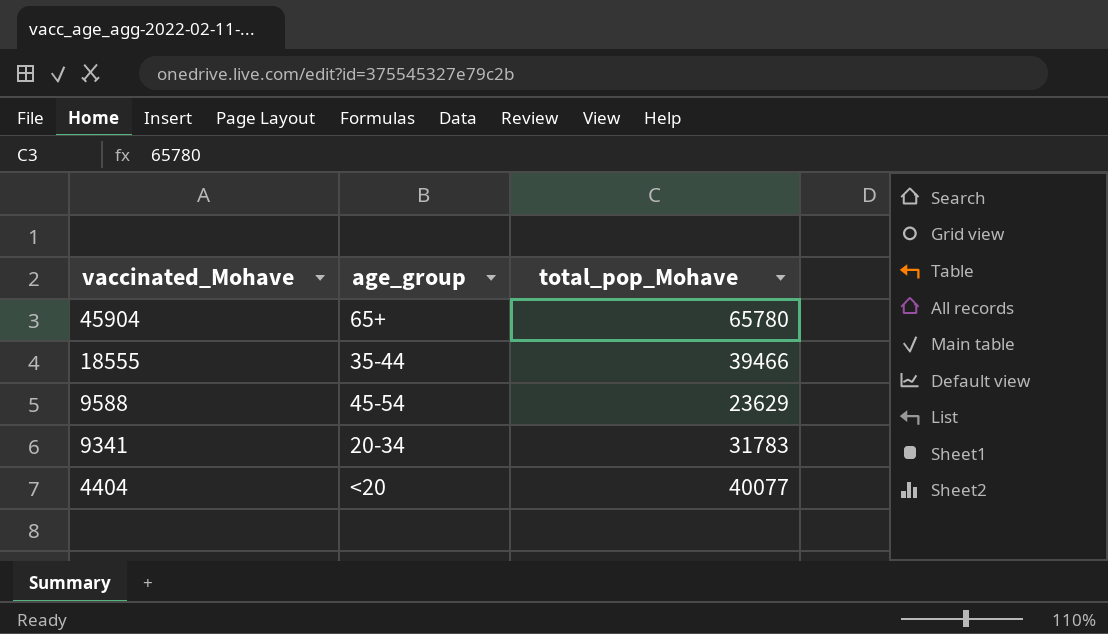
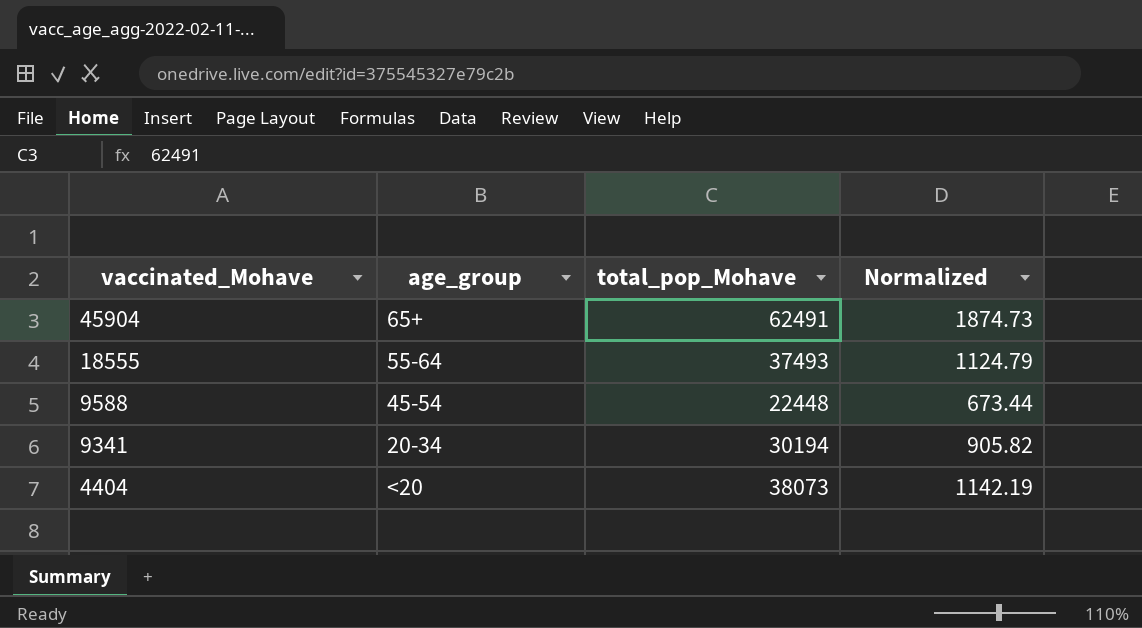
column Normalized | formula: none -> [total_pop_Mohave] * 0.03
45904 | total_pop_Mohave: 65780 -> 62491
18555 | age_group: 35-44 -> 55-64
18555 | total_pop_Mohave: 39466 -> 37493
9588 | total_pop_Mohave: 23629 -> 22448
9341 | total_pop_Mohave: 31783 -> 30194
4404 | total_pop_Mohave: 40077 -> 38073

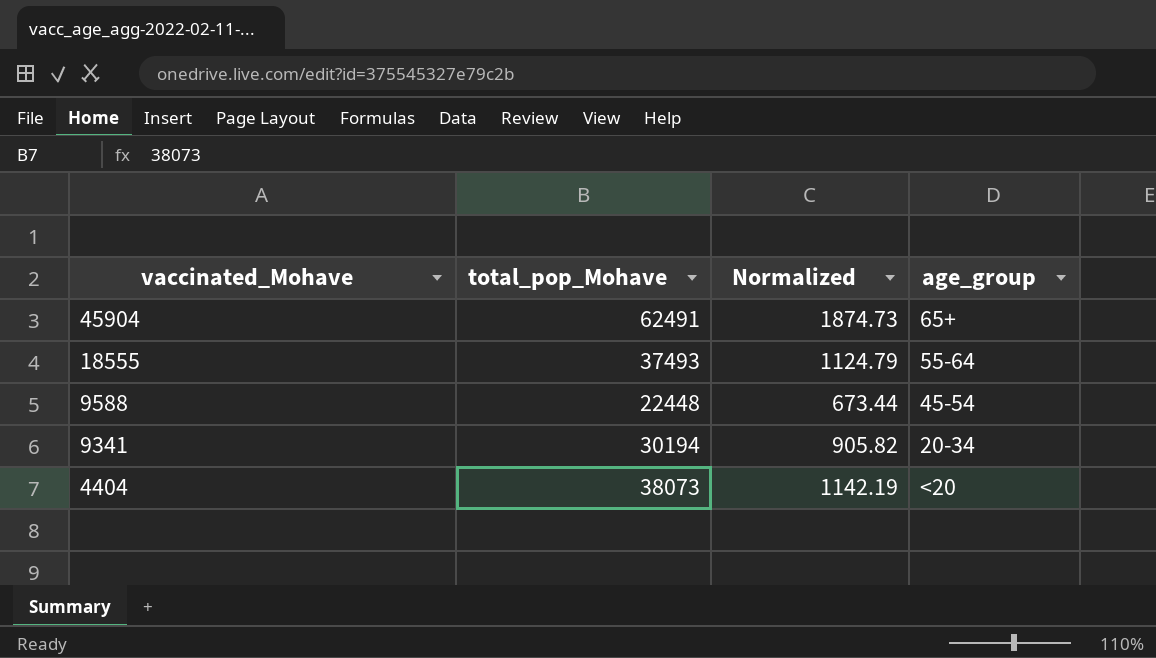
column age_group | position: 2 -> 4

